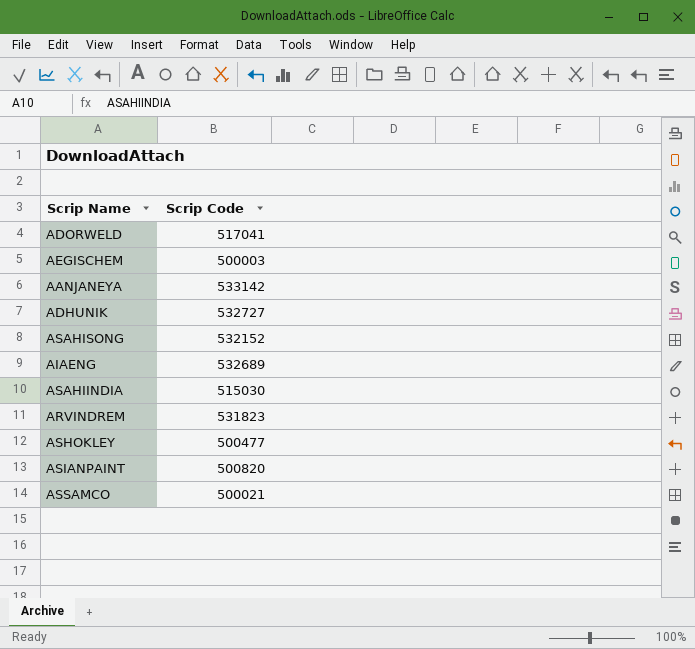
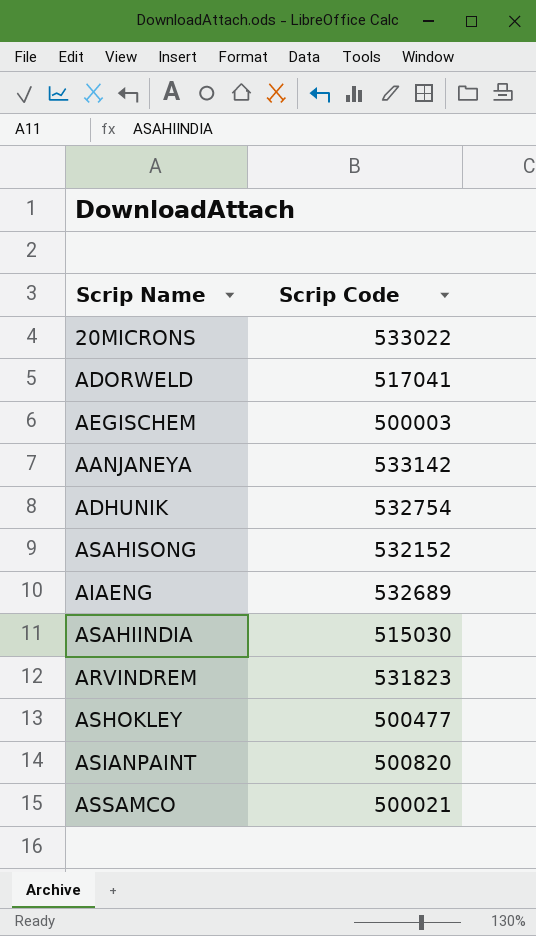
row 20MICRONS: none -> 533022
ADHUNIK | Scrip Code: 532727 -> 532754

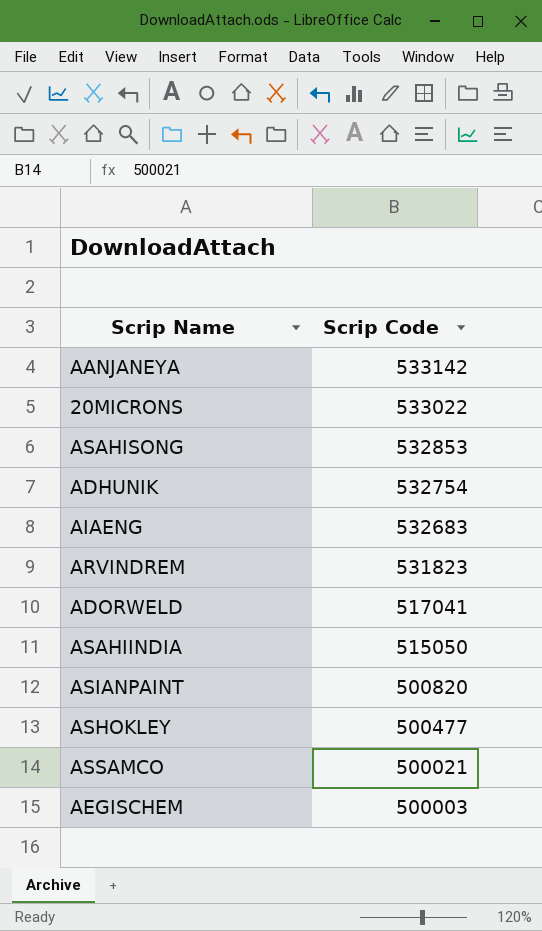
row order: none -> Scrip Code descending
ASAHISONG | Scrip Code: 532152 -> 532853
AIAENG | Scrip Code: 532689 -> 532683
ASAHIINDIA | Scrip Code: 515030 -> 515050

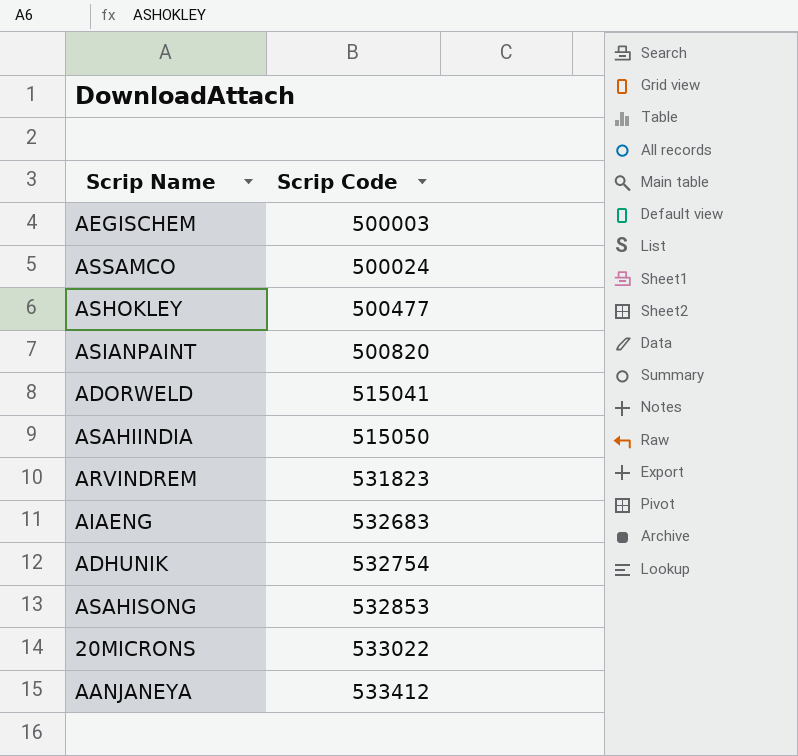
row order: Scrip Code descending -> Scrip Code ascending
ASSAMCO | Scrip Code: 500021 -> 500024
ADORWELD | Scrip Code: 517041 -> 515041
AANJANEYA | Scrip Code: 533142 -> 533412

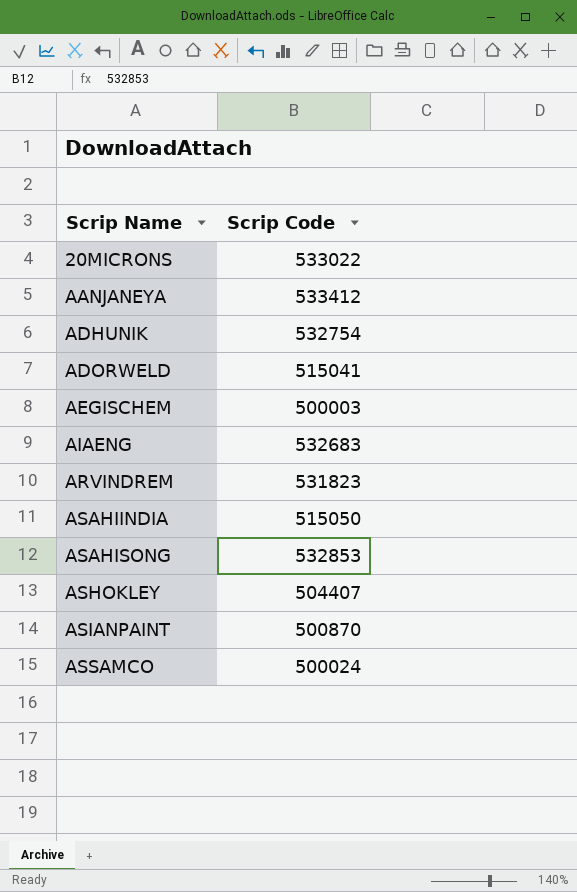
row order: Scrip Code ascending -> Scrip Name ascending
ASHOKLEY | Scrip Code: 500477 -> 504407
ASIANPAINT | Scrip Code: 500820 -> 500870

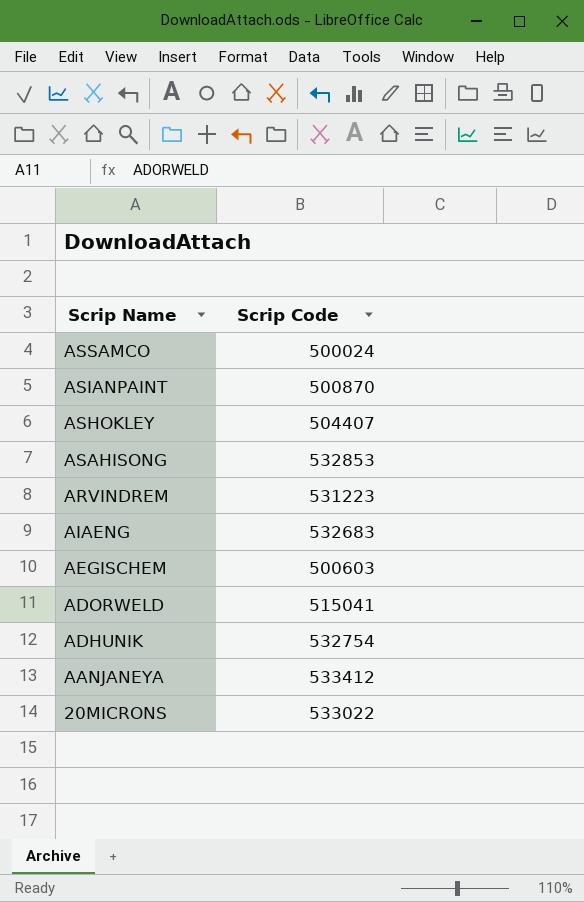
row order: Scrip Name ascending -> Scrip Name descending
row ASAHIINDIA: 515050 -> none
ARVINDREM | Scrip Code: 531823 -> 531223
AEGISCHEM | Scrip Code: 500003 -> 500603

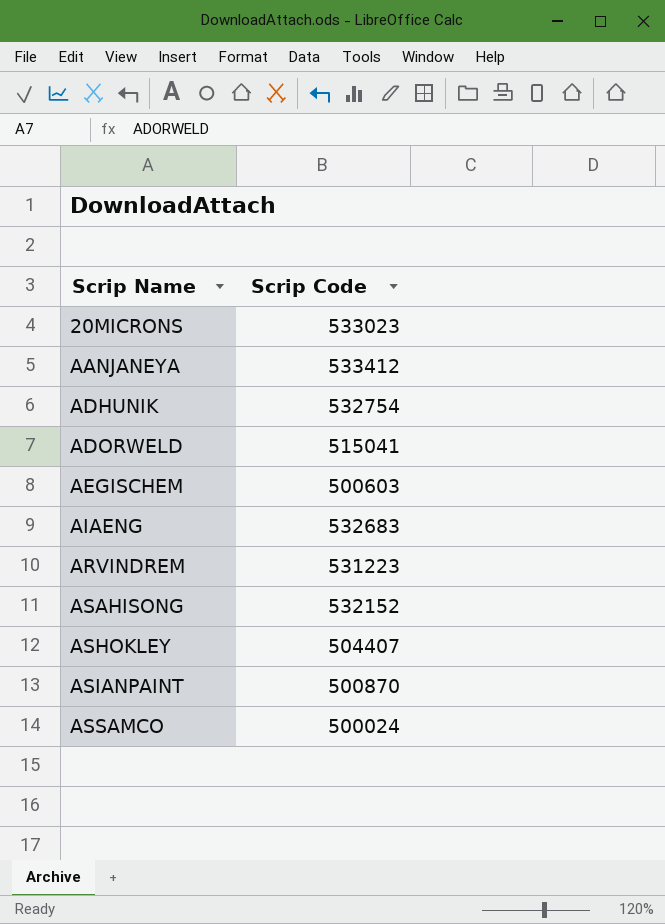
row order: Scrip Name descending -> Scrip Name ascending
20MICRONS | Scrip Code: 533022 -> 533023
ASAHISONG | Scrip Code: 532853 -> 532152

